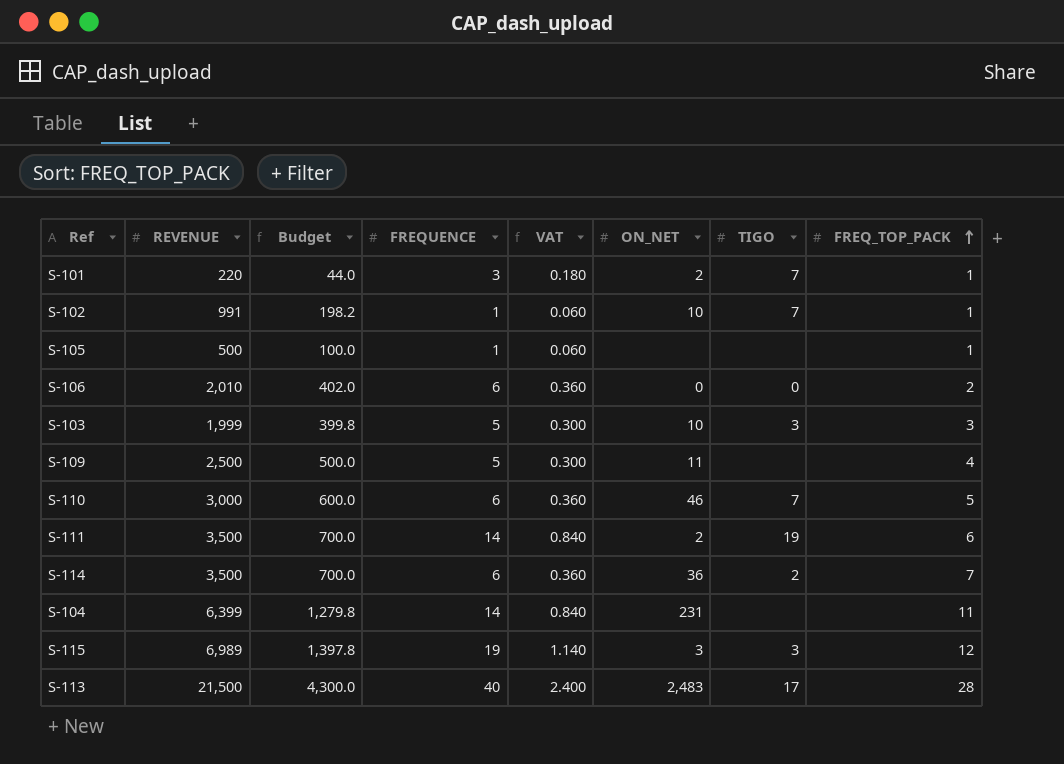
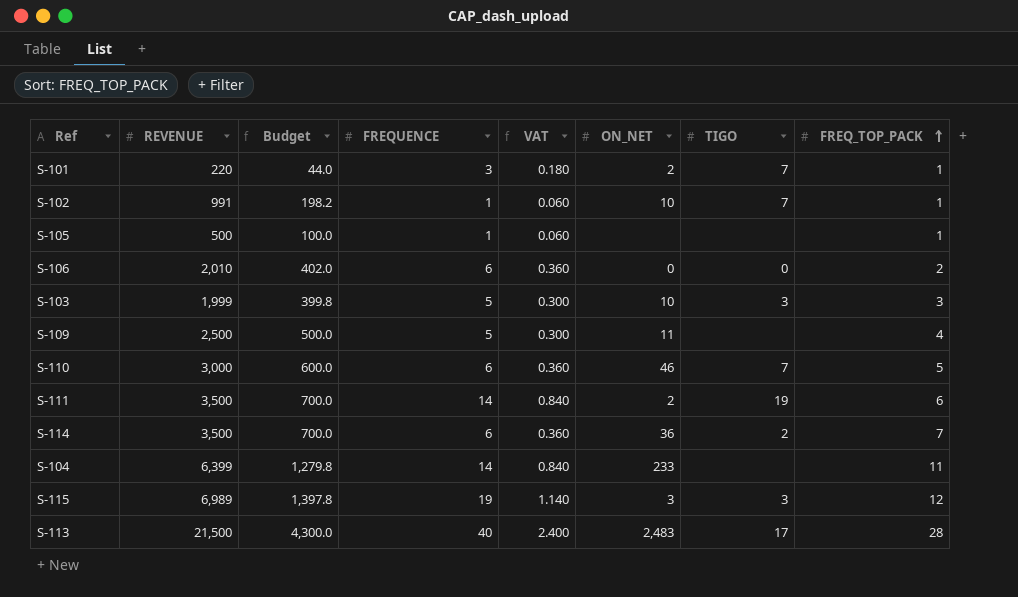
S-104 | ON_NET: 231 -> 233

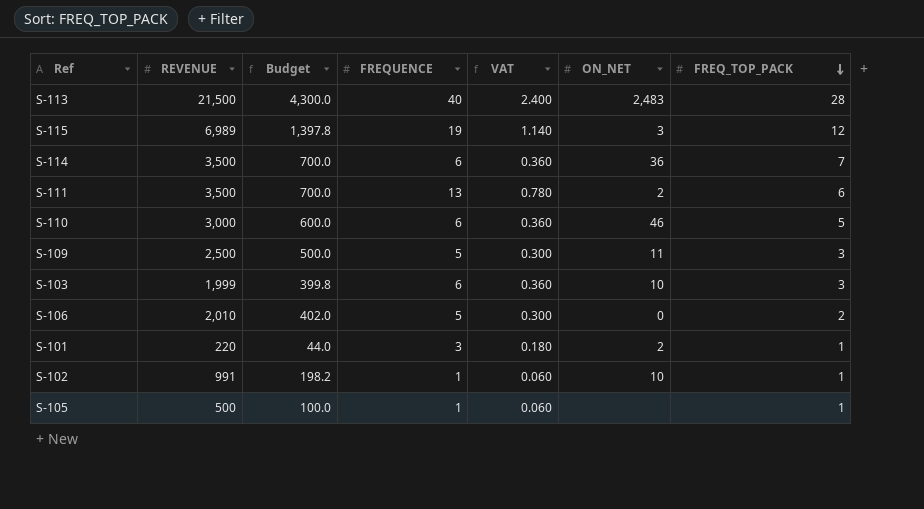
row order: FREQ_TOP_PACK ascending -> FREQ_TOP_PACK descending
column TIGO | position: 7 -> none
row S-104: 6,399 | 1,279.8 | 14 | 0.840 | 233 | none | 11 -> none
S-111 | FREQUENCE: 14 -> 13
S-111 | VAT: 0.840 -> 0.780
S-109 | FREQ_TOP_PACK: 4 -> 3
S-103 | FREQUENCE: 5 -> 6
S-103 | VAT: 0.300 -> 0.360
S-106 | FREQUENCE: 6 -> 5
S-106 | VAT: 0.360 -> 0.300

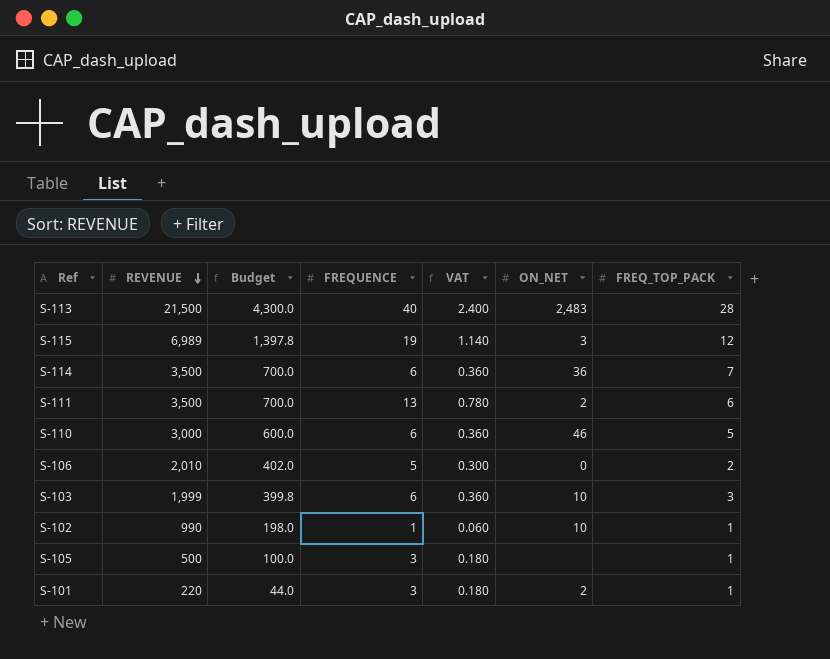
row order: FREQ_TOP_PACK descending -> REVENUE descending
row S-109: 2,500 | 500.0 | 5 | 0.300 | 11 | 3 -> none
S-102 | REVENUE: 991 -> 990
S-102 | Budget: 198.2 -> 198.0
S-105 | FREQUENCE: 1 -> 3
S-105 | VAT: 0.060 -> 0.180

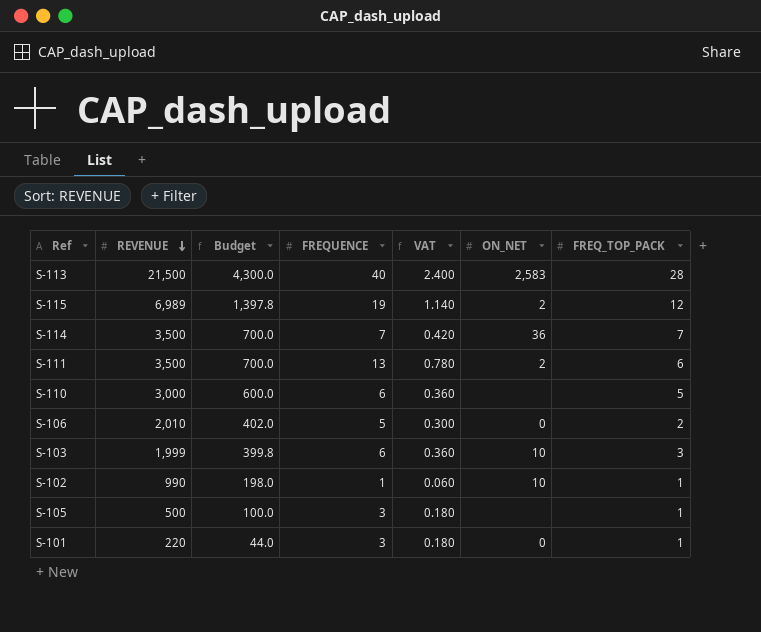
S-113 | ON_NET: 2,483 -> 2,583
S-115 | ON_NET: 3 -> 2
S-114 | FREQUENCE: 6 -> 7
S-114 | VAT: 0.360 -> 0.420
S-110 | ON_NET: 46 -> none
S-101 | ON_NET: 2 -> 0

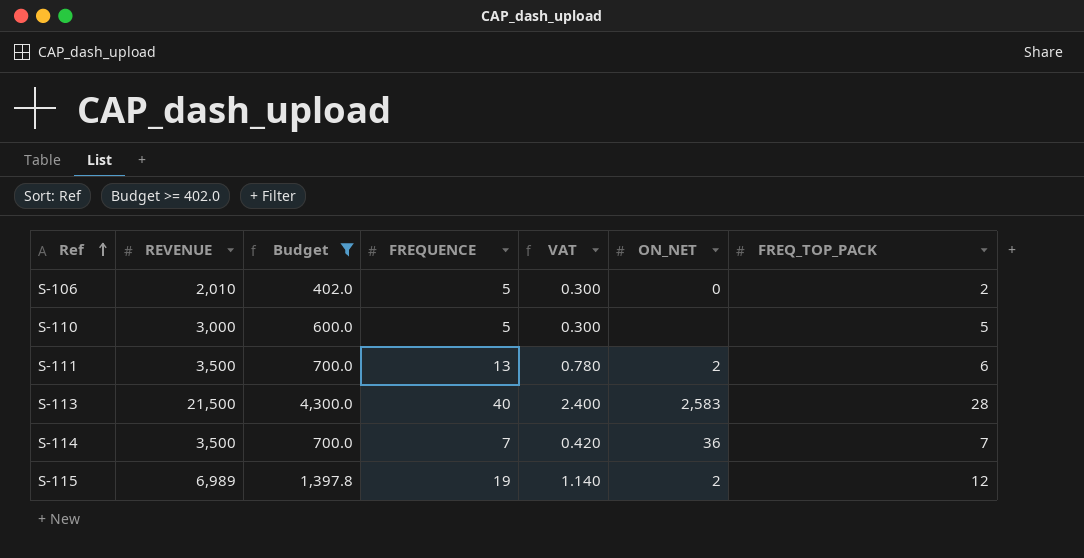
filter: none -> Budget >= 402.0
row order: REVENUE descending -> Ref ascending
S-110 | FREQUENCE: 6 -> 5
S-110 | VAT: 0.360 -> 0.300

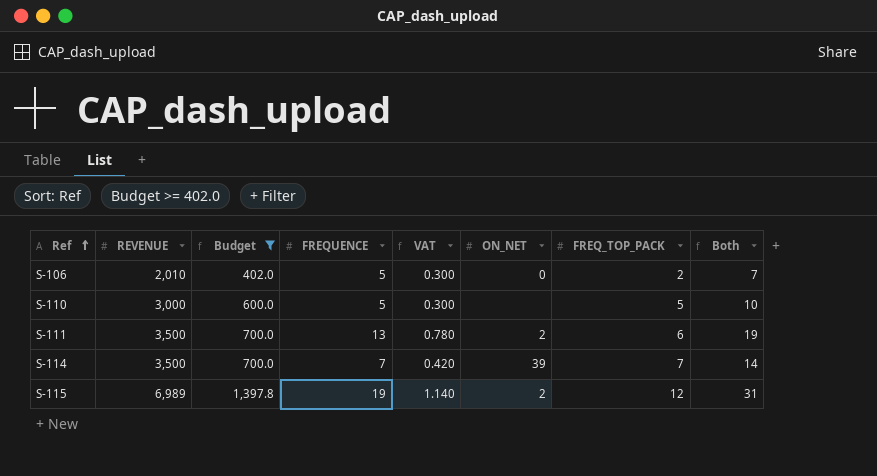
column Both | formula: none -> [FREQUENCE] + [FREQ_TOP_PACK]
row S-113: 21,500 | 4,300.0 | 40 | 2.400 | 2,583 | 28 -> none
S-114 | ON_NET: 36 -> 39

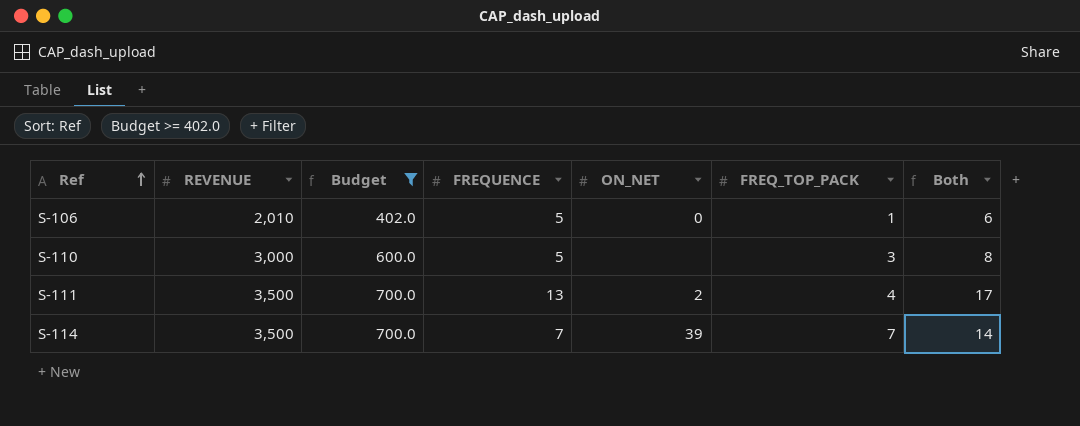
column VAT | formula: [FREQUENCE] * 0.06 -> none
row S-115: 6,989 | 1,397.8 | 19 | 1.140 | 2 | 12 | 31 -> none
S-106 | FREQ_TOP_PACK: 2 -> 1
S-106 | Both: 7 -> 6
S-110 | FREQ_TOP_PACK: 5 -> 3
S-110 | Both: 10 -> 8
S-111 | FREQ_TOP_PACK: 6 -> 4
S-111 | Both: 19 -> 17

